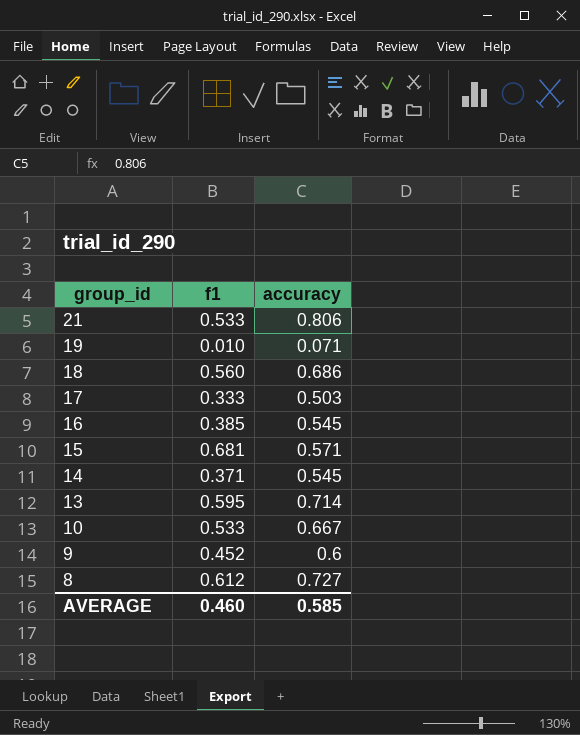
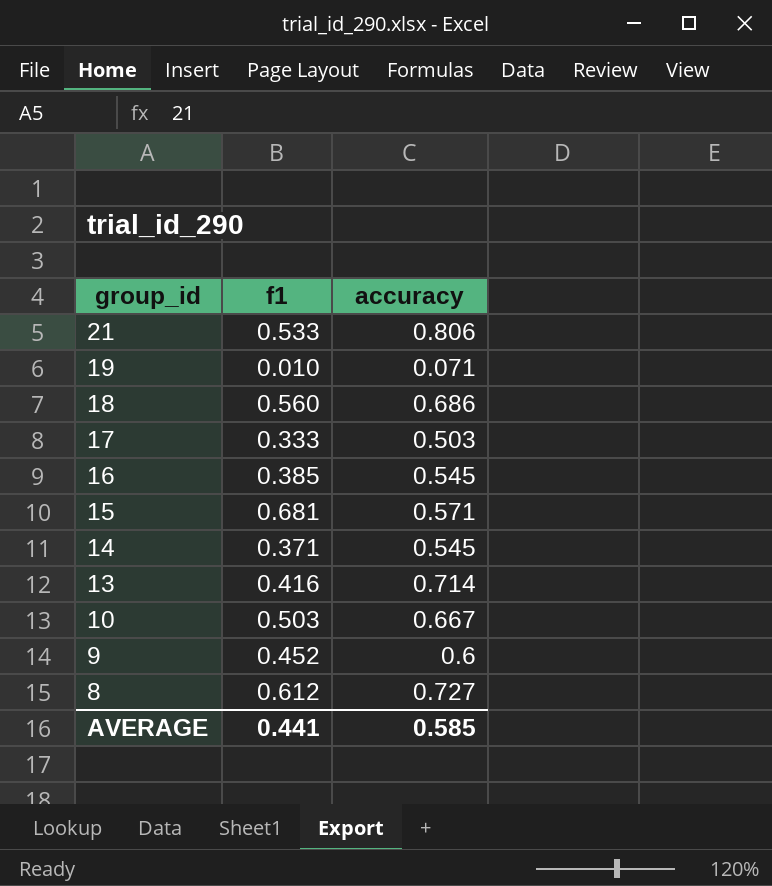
13 | f1: 0.595 -> 0.416
10 | f1: 0.533 -> 0.503
AVERAGE | f1: 0.460 -> 0.441

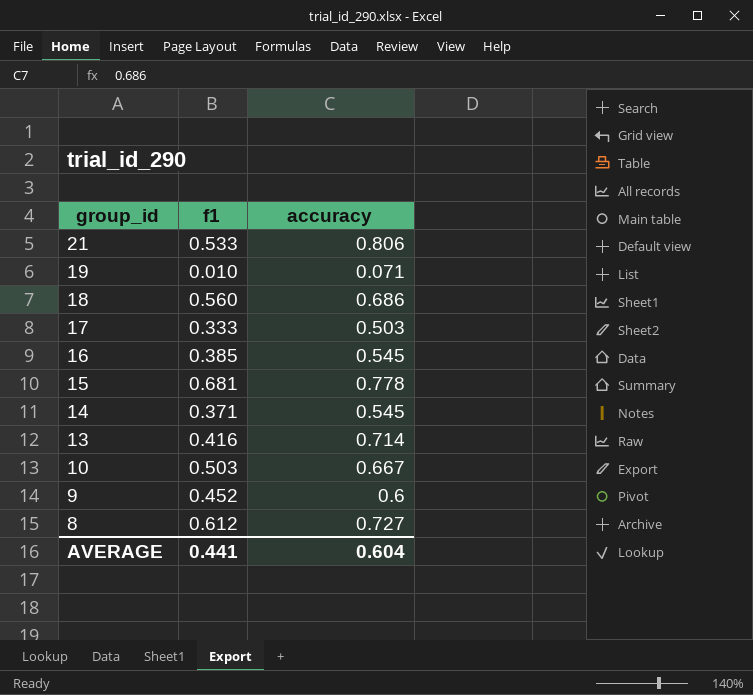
15 | accuracy: 0.571 -> 0.778
AVERAGE | accuracy: 0.585 -> 0.604

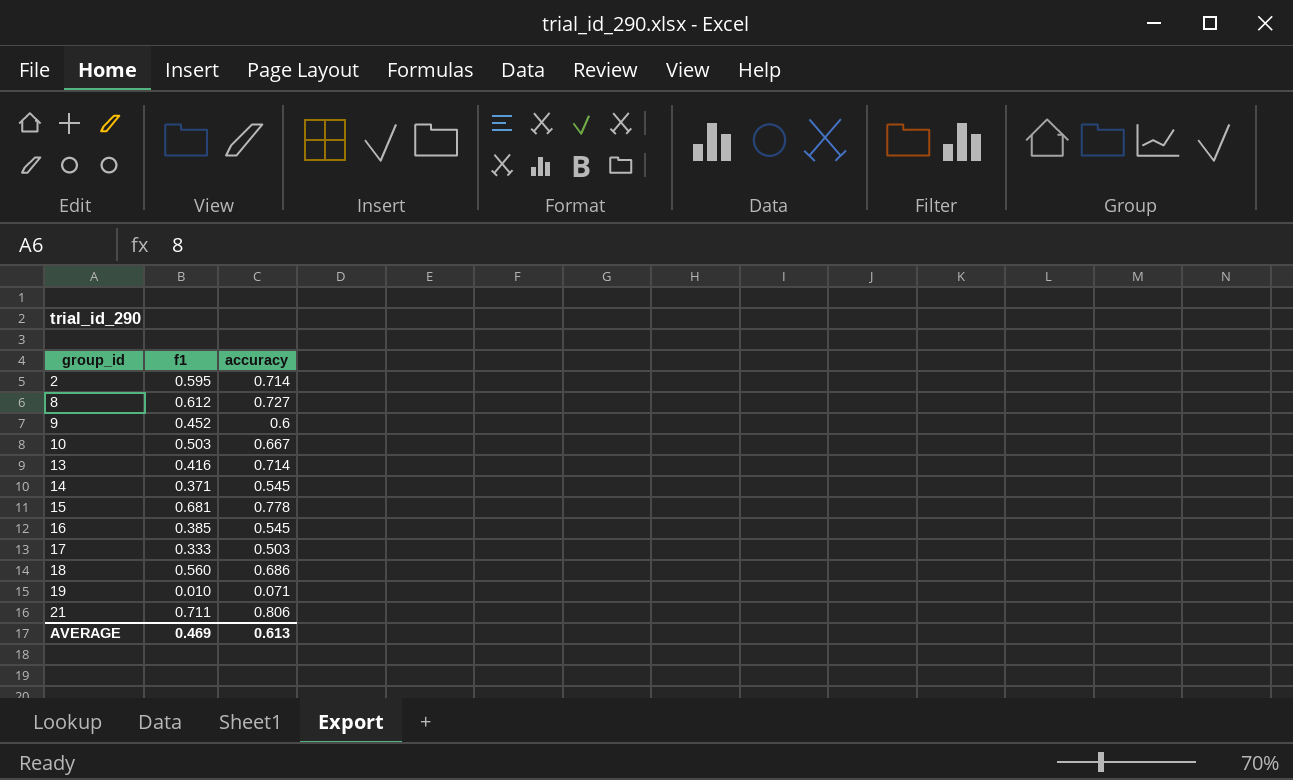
row order: group_id descending -> group_id ascending
row 2: none -> 0.595 | 0.714
21 | f1: 0.533 -> 0.711
AVERAGE | f1: 0.441 -> 0.469
AVERAGE | accuracy: 0.604 -> 0.613

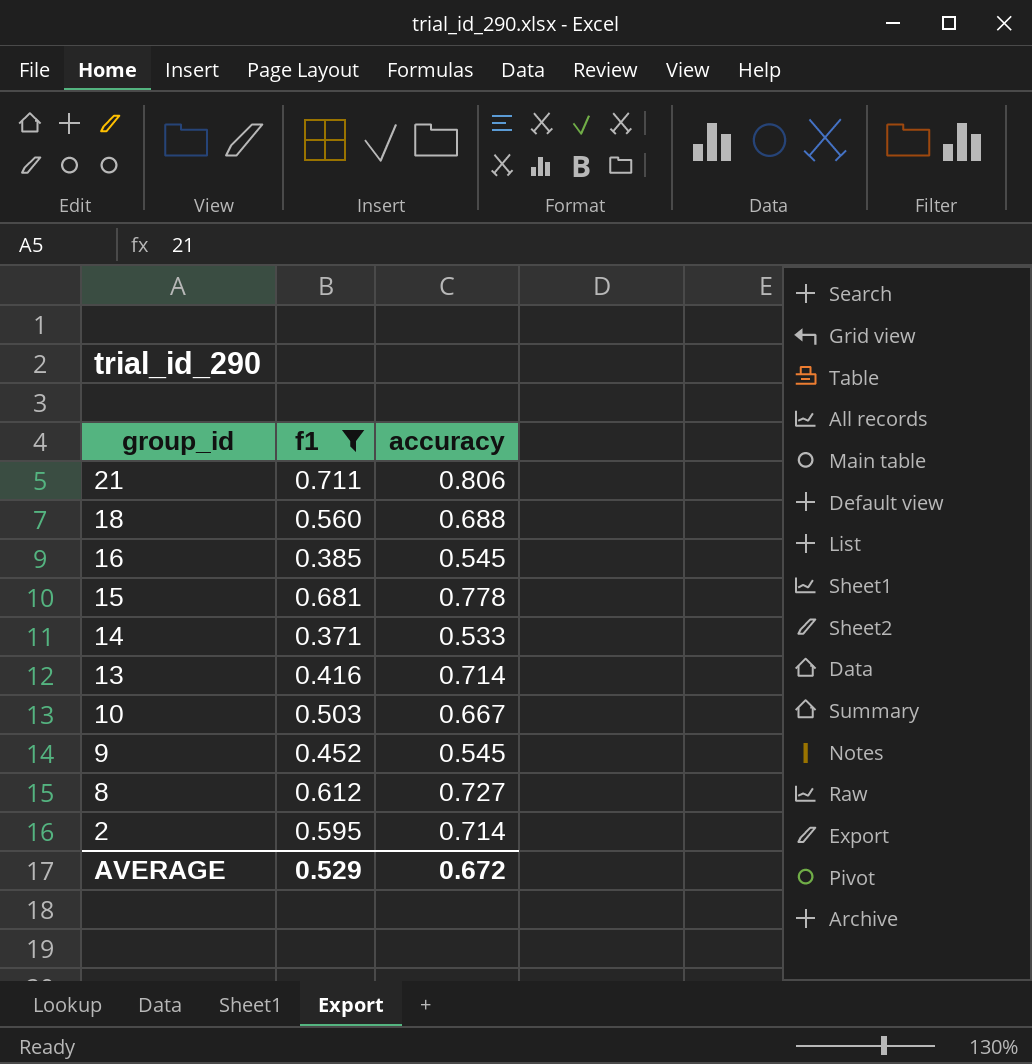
filter: none -> f1 >= 0.371
row order: group_id ascending -> group_id descending
18 | accuracy: 0.686 -> 0.688
14 | accuracy: 0.545 -> 0.533
9 | accuracy: 0.6 -> 0.545
AVERAGE | f1: 0.469 -> 0.529
AVERAGE | accuracy: 0.613 -> 0.672

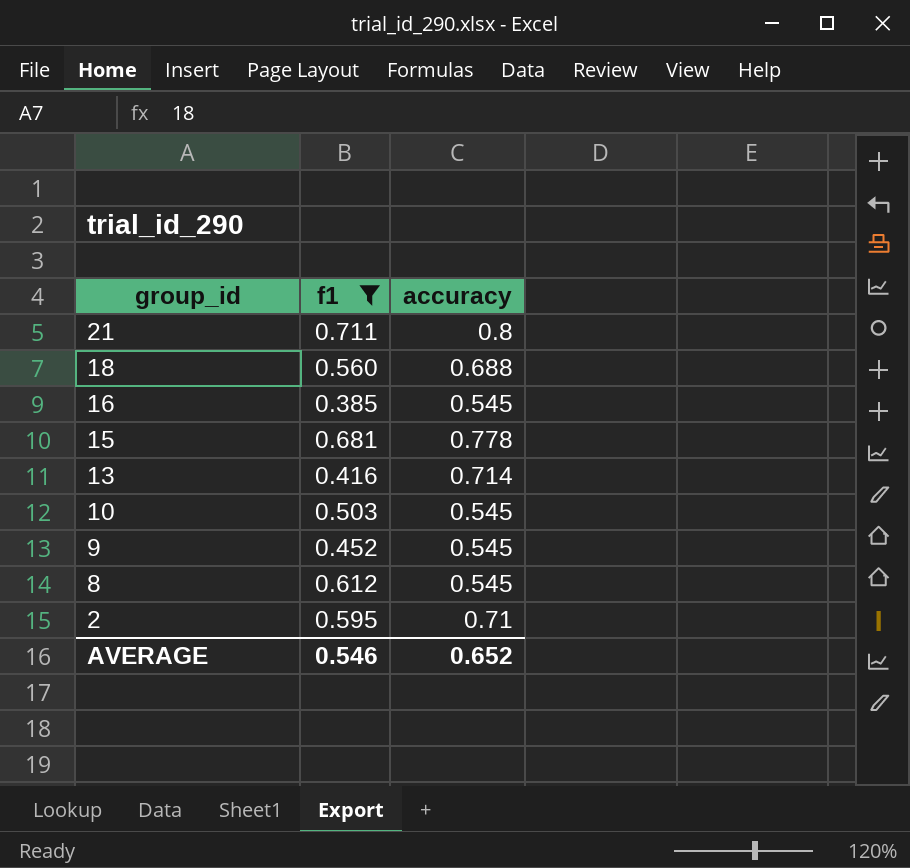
row 14: 0.371 | 0.533 -> none
21 | accuracy: 0.806 -> 0.8
10 | accuracy: 0.667 -> 0.545
8 | accuracy: 0.727 -> 0.545
2 | accuracy: 0.714 -> 0.71
AVERAGE | f1: 0.529 -> 0.546
AVERAGE | accuracy: 0.672 -> 0.652

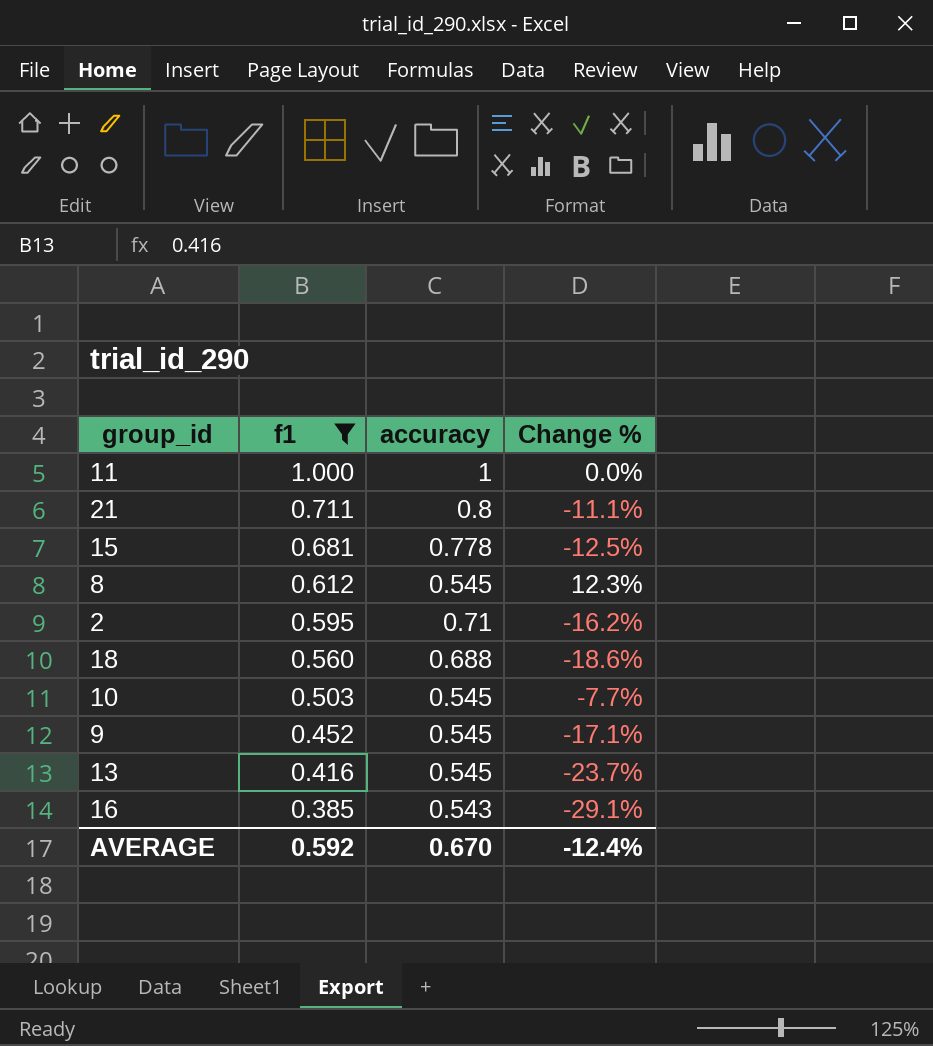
row order: group_id descending -> f1 descending
column Change % | formula: none -> ([f1] - [accuracy]) / [accuracy]
row 11: none -> 1.000 | 1 | 0.0%
13 | accuracy: 0.714 -> 0.545
16 | accuracy: 0.545 -> 0.543
AVERAGE | f1: 0.546 -> 0.592
AVERAGE | accuracy: 0.652 -> 0.670

